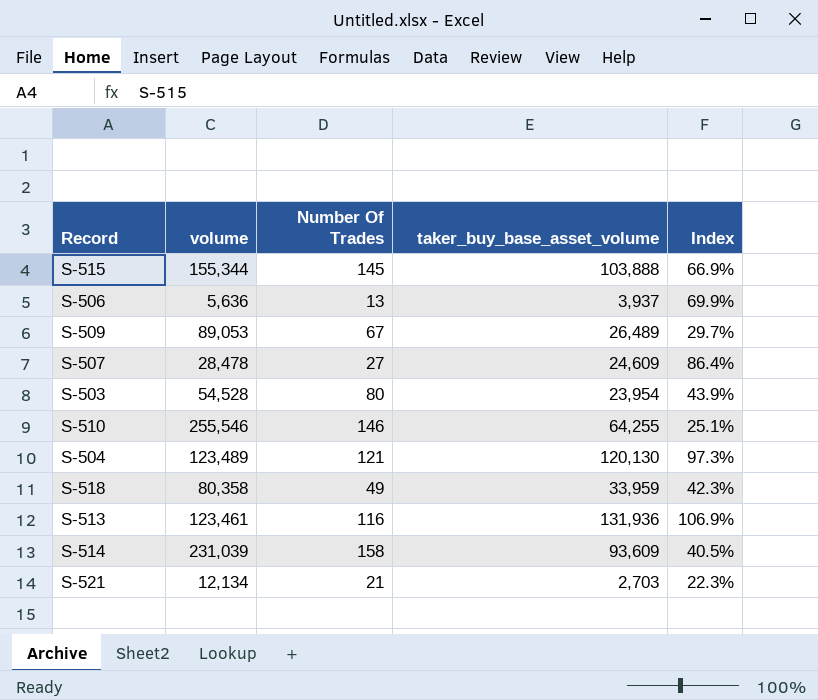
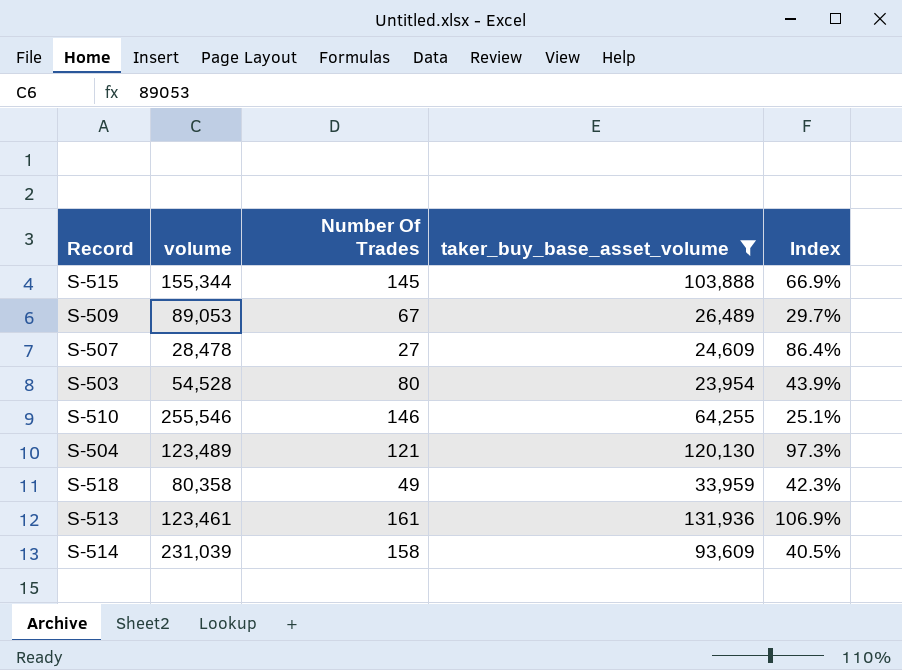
filter: none -> taker_buy_base_asset_volume >= 23,954
S-513 | Number Of Trades: 116 -> 161

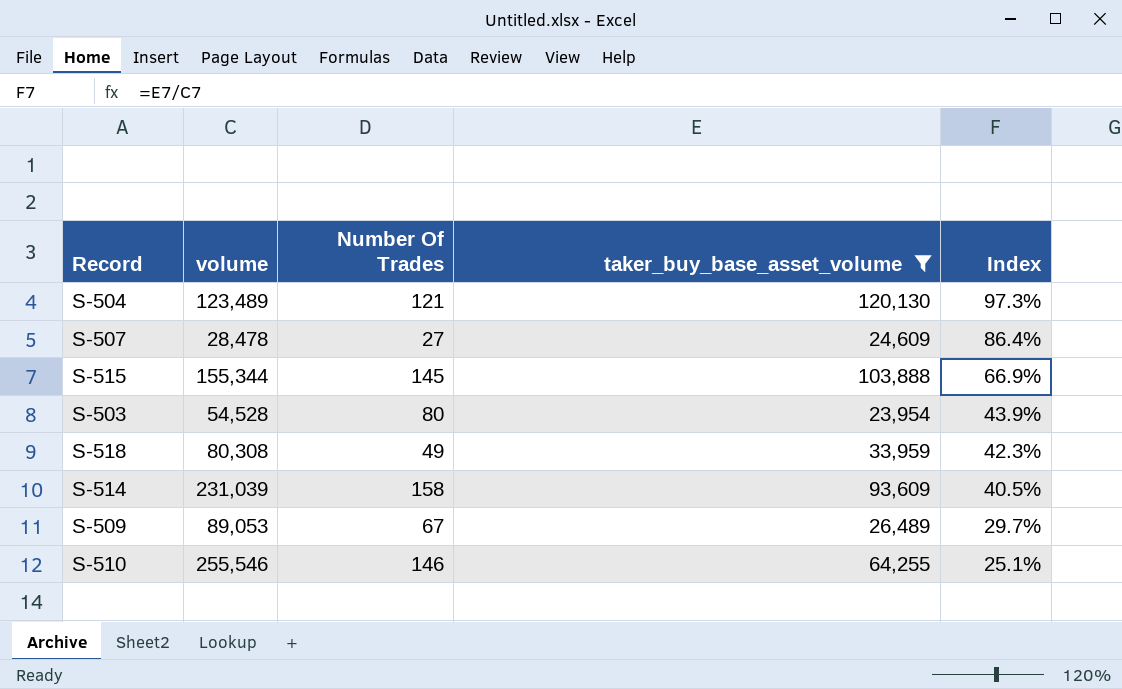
row order: none -> Index descending
row S-513: 123,461 | 161 | 131,936 | 106.9% -> none
S-518 | volume: 80,358 -> 80,308

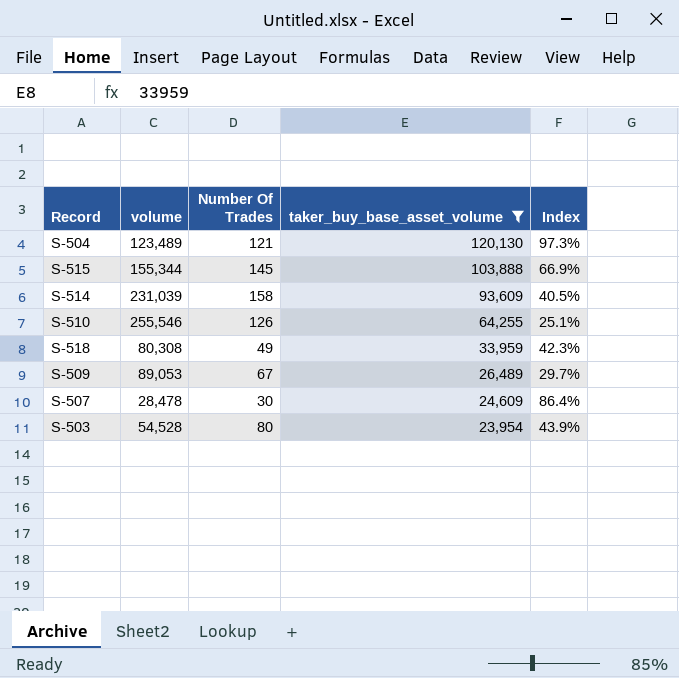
row order: Index descending -> taker_buy_base_asset_volume descending
S-510 | Number Of Trades: 146 -> 126
S-507 | Number Of Trades: 27 -> 30

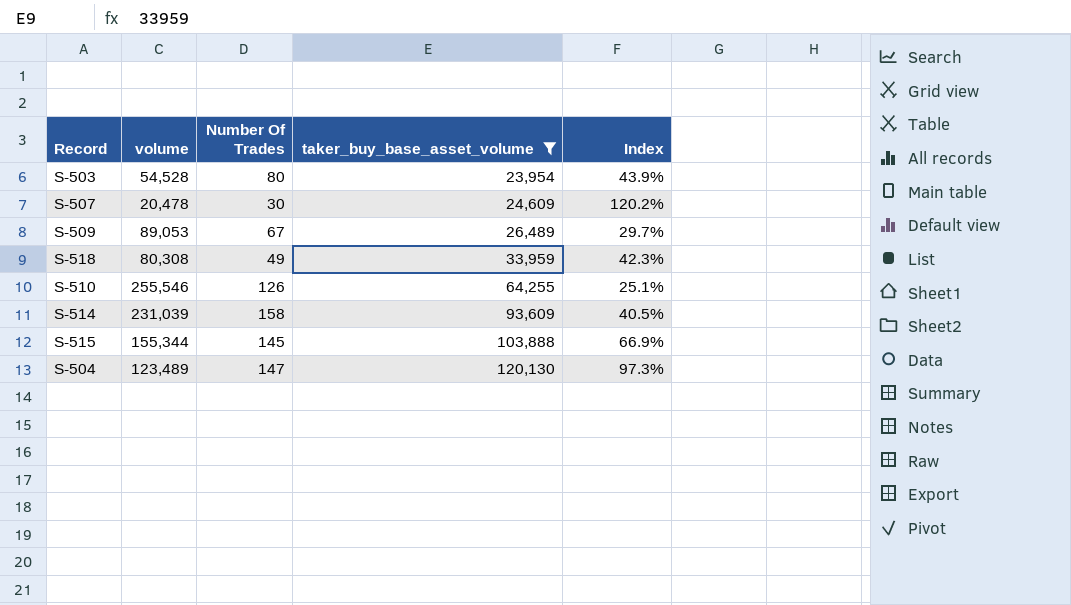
row order: taker_buy_base_asset_volume descending -> taker_buy_base_asset_volume ascending
S-507 | volume: 28,478 -> 20,478
S-507 | Index: 86.4% -> 120.2%
S-504 | Number Of Trades: 121 -> 147

